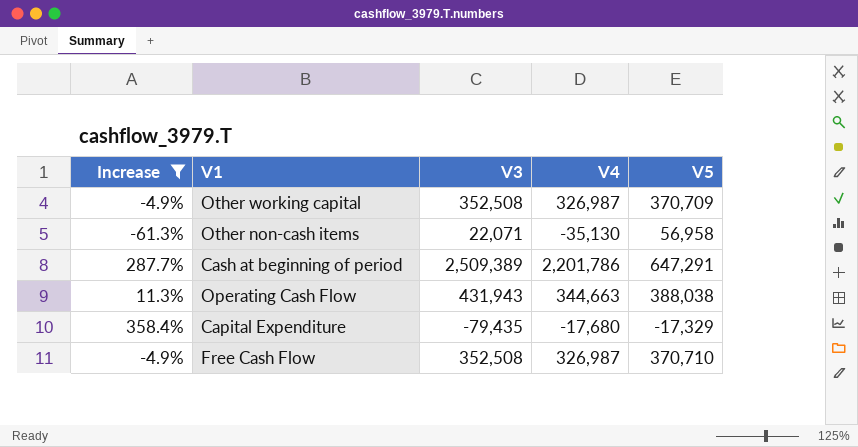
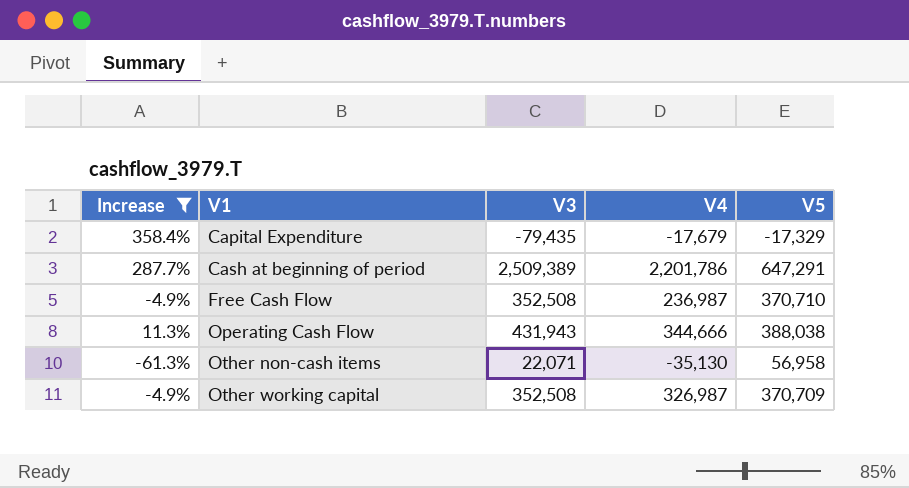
row order: none -> V1 ascending
Capital Expenditure | V4: -17,680 -> -17,679
Free Cash Flow | V4: 326,987 -> 236,987
Operating Cash Flow | V4: 344,663 -> 344,666

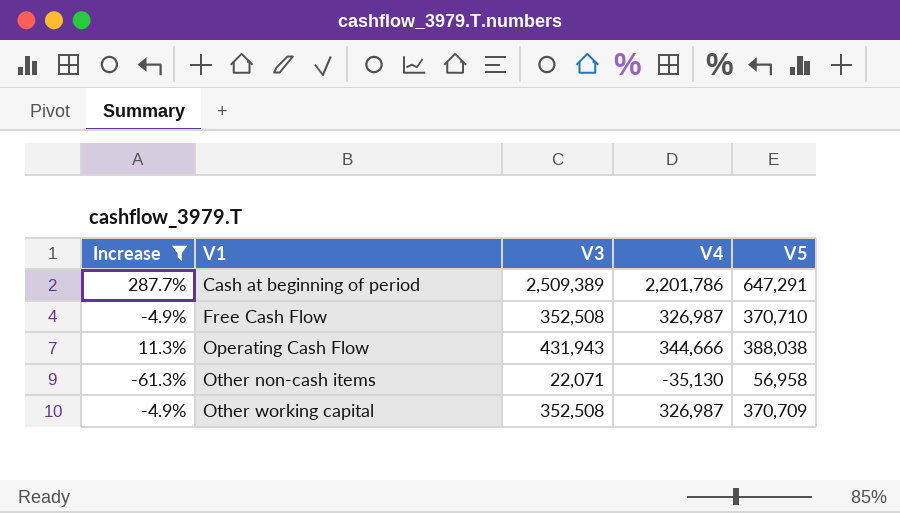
row Capital Expenditure: 358.4% | -79,435 | -17,679 | -17,329 -> none
Free Cash Flow | V4: 236,987 -> 326,987

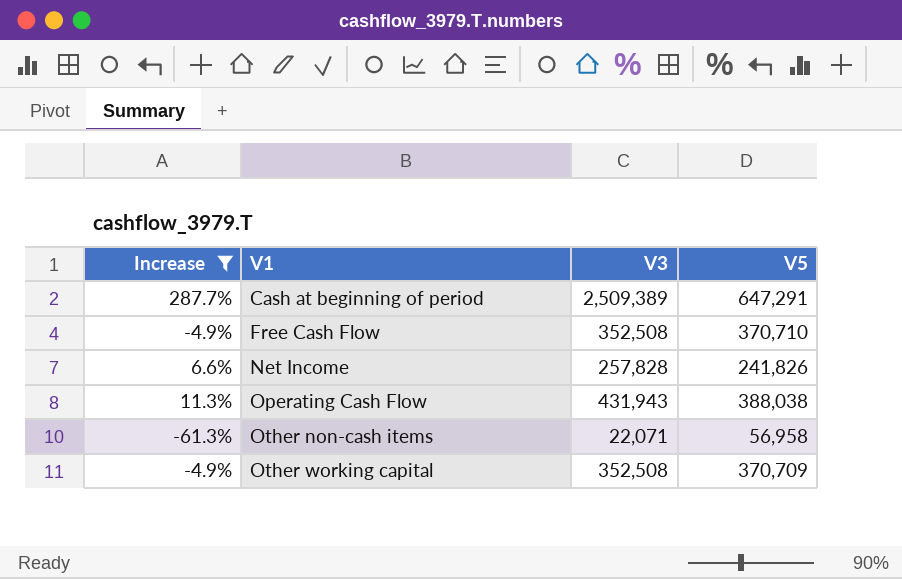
column V4 | position: 4 -> none
row Net Income: none -> 6.6% | 257,828 | 241,826

